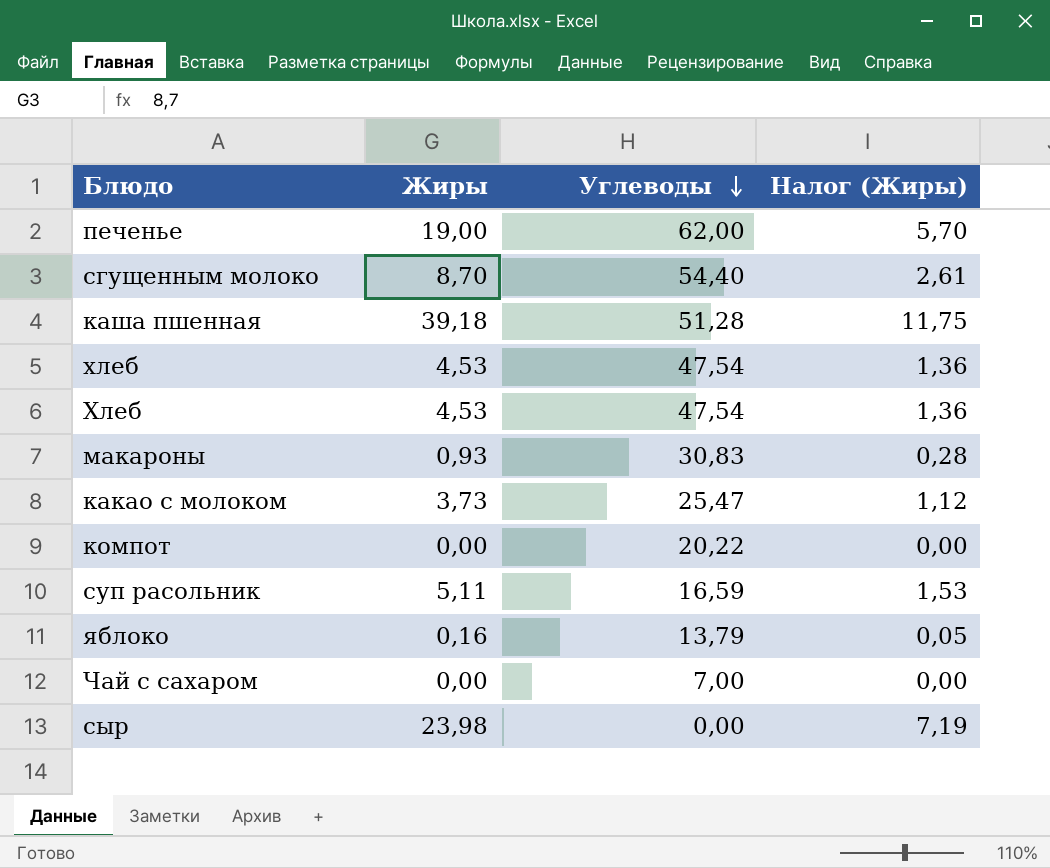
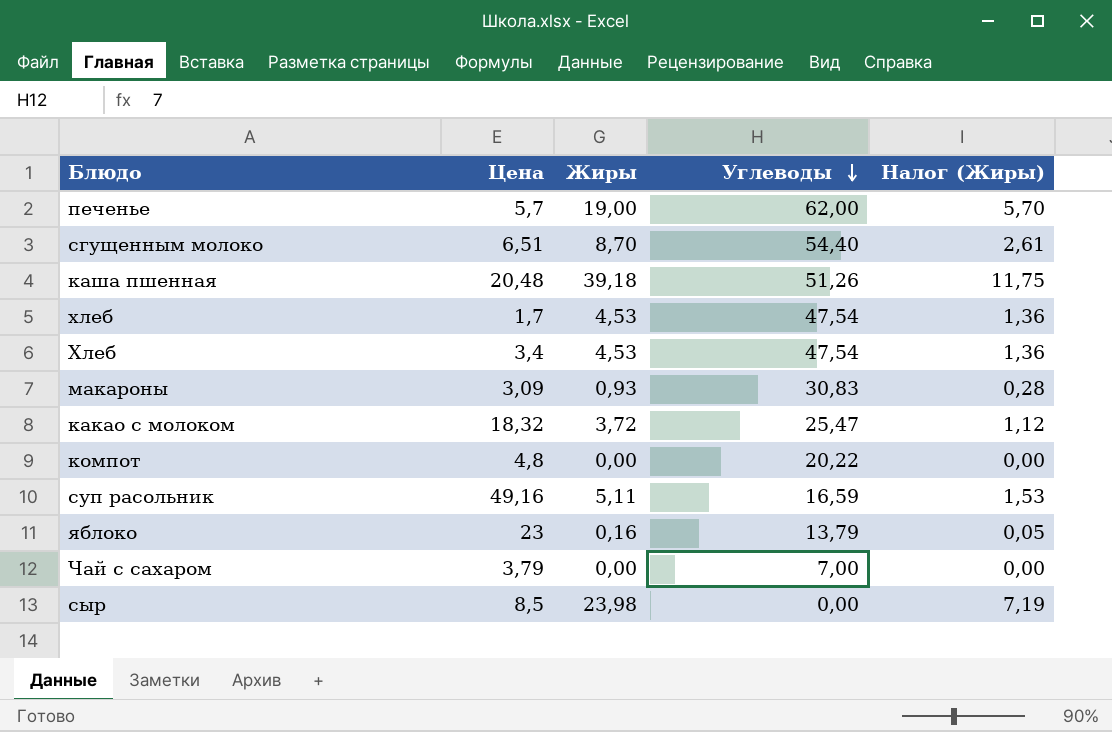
column Цена | position: none -> 2
каша пшенная | Углеводы: 51,28 -> 51,26
какао с молоком | Жиры: 3,73 -> 3,72

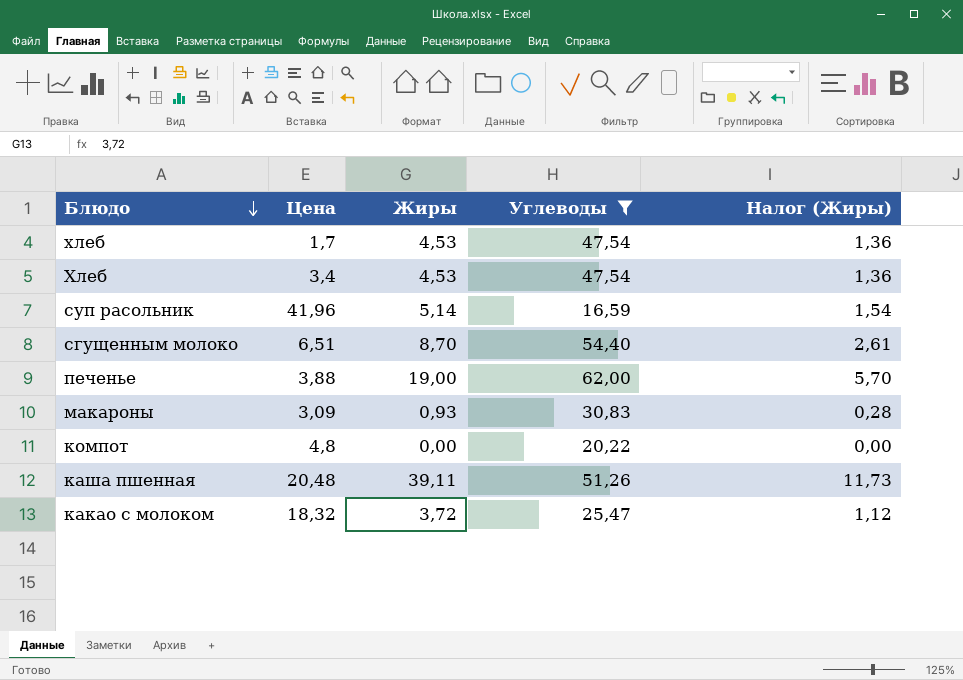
filter: none -> Углеводы >= 16,59
row order: Углеводы descending -> Блюдо descending
суп расольник | Цена: 49,16 -> 41,96
суп расольник | Жиры: 5,11 -> 5,14
суп расольник | Налог (Жиры): 1,53 -> 1,54
печенье | Цена: 5,7 -> 3,88
каша пшенная | Жиры: 39,18 -> 39,11
каша пшенная | Налог (Жиры): 11,75 -> 11,73

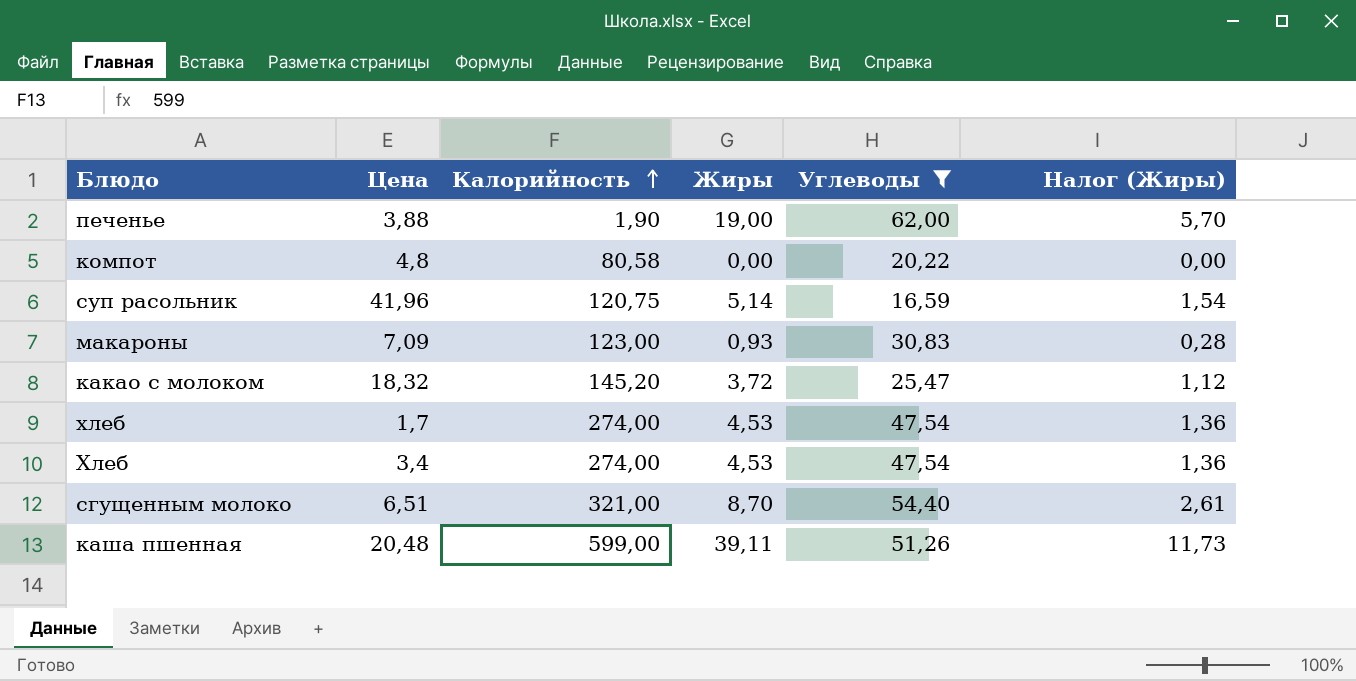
row order: Блюдо descending -> Калорийность ascending
column Калорийность | position: none -> 3
макароны | Цена: 3,09 -> 7,09

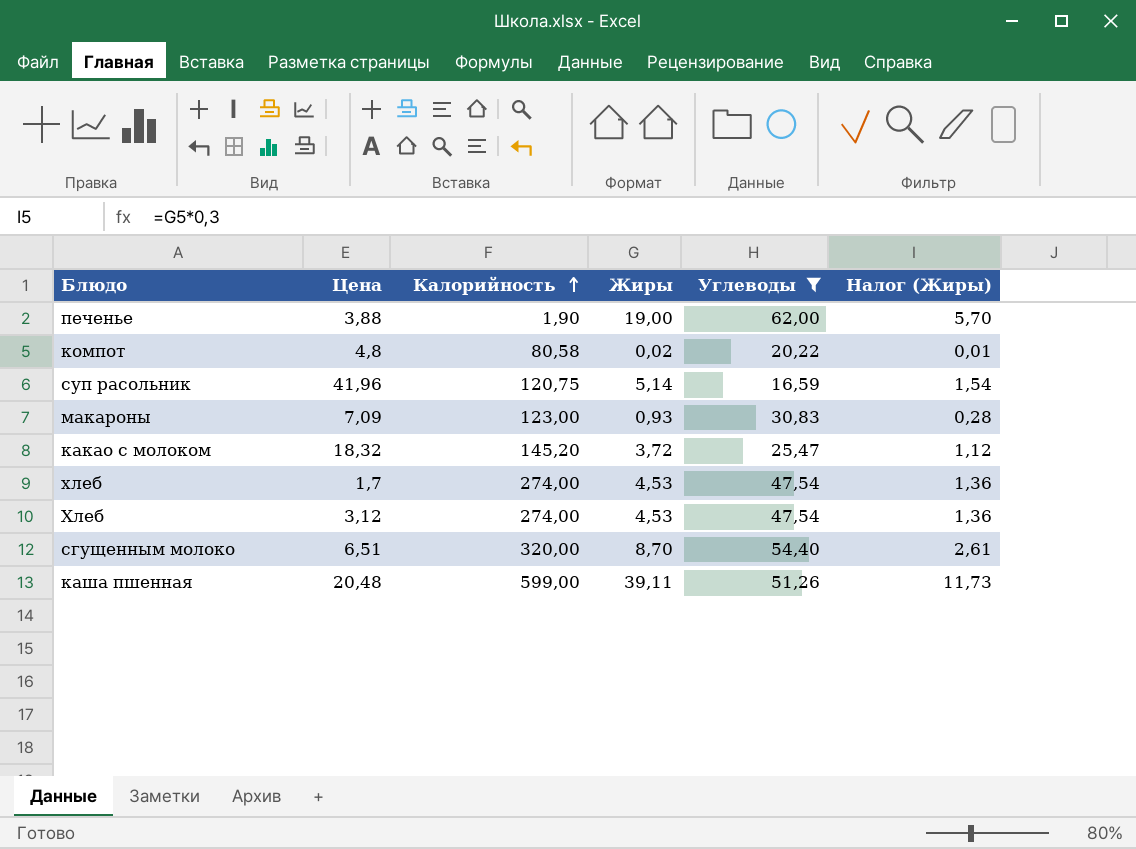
компот | Жиры: 0,00 -> 0,02
компот | Налог (Жиры): 0,00 -> 0,01
Хлеб | Цена: 3,4 -> 3,12
сгущенным молоко | Калорийность: 321,00 -> 320,00

